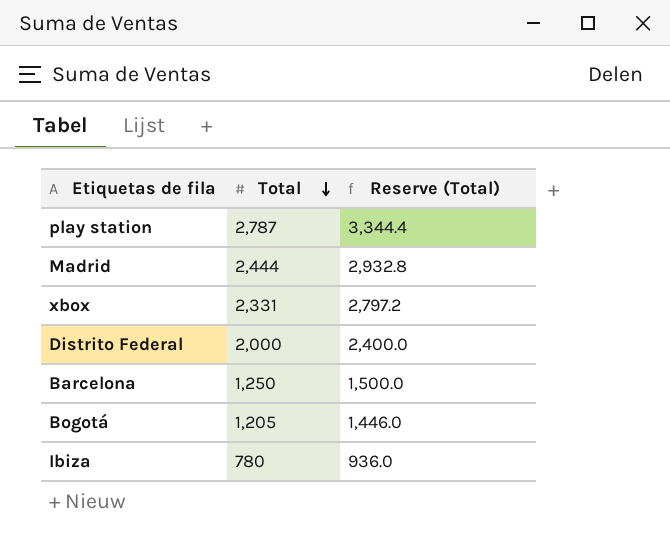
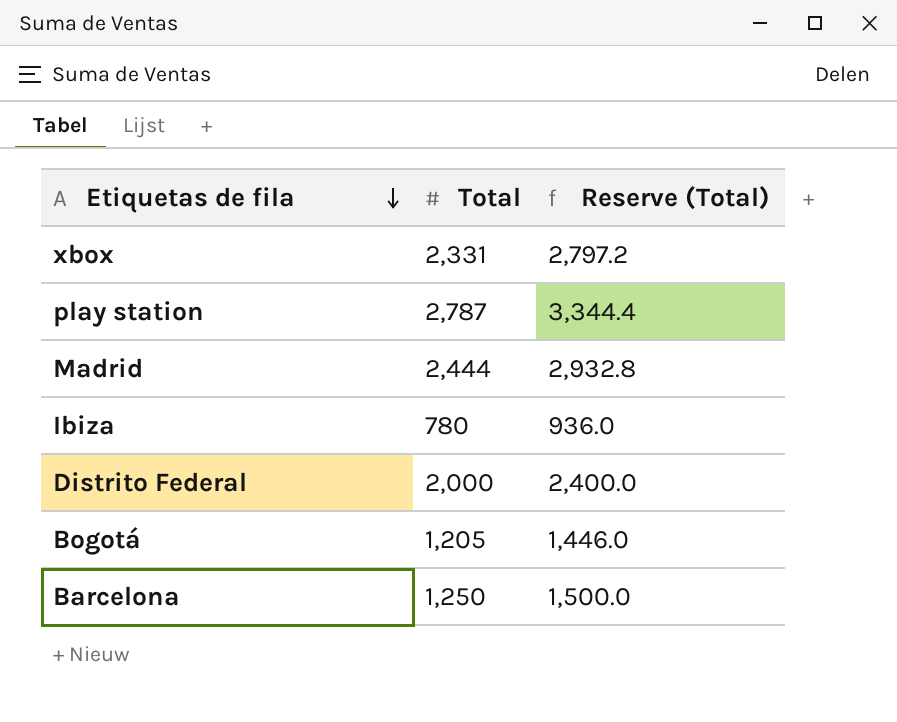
row order: Total descending -> Etiquetas de fila descending

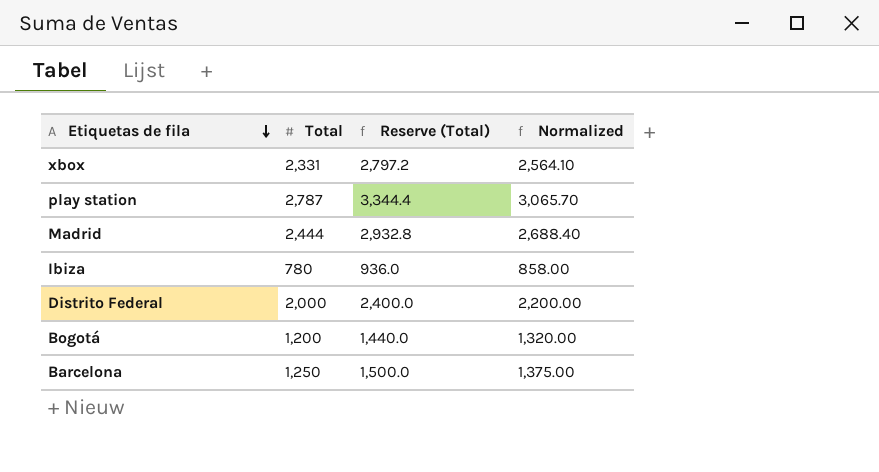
column Normalized | formula: none -> [Total] * 1.1
Bogotá | Total: 1,205 -> 1,200
Bogotá | Reserve (Total): 1,446.0 -> 1,440.0

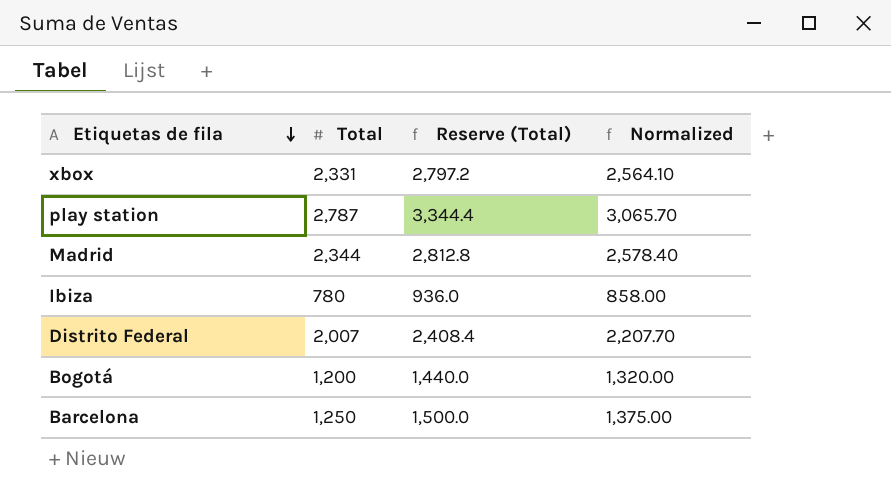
Madrid | Total: 2,444 -> 2,344
Madrid | Reserve (Total): 2,932.8 -> 2,812.8
Madrid | Normalized: 2,688.40 -> 2,578.40
Distrito Federal | Total: 2,000 -> 2,007
Distrito Federal | Reserve (Total): 2,400.0 -> 2,408.4
Distrito Federal | Normalized: 2,200.00 -> 2,207.70

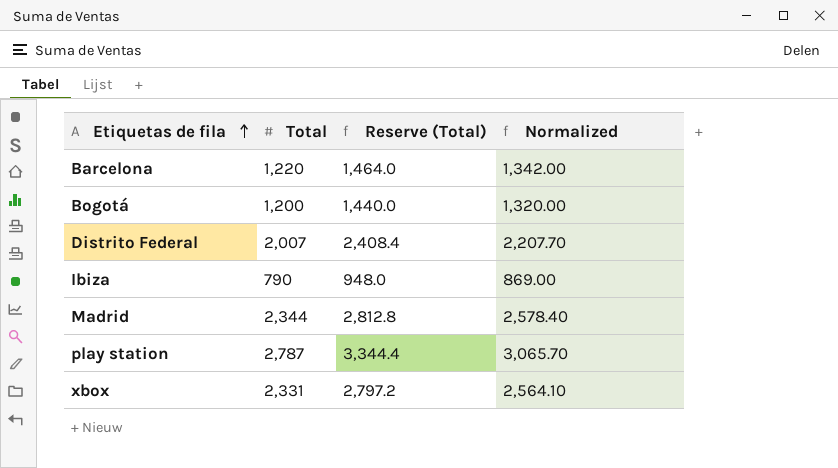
row order: Etiquetas de fila descending -> Etiquetas de fila ascending
Barcelona | Total: 1,250 -> 1,220
Barcelona | Reserve (Total): 1,500.0 -> 1,464.0
Barcelona | Normalized: 1,375.00 -> 1,342.00
Ibiza | Total: 780 -> 790
Ibiza | Reserve (Total): 936.0 -> 948.0
Ibiza | Normalized: 858.00 -> 869.00

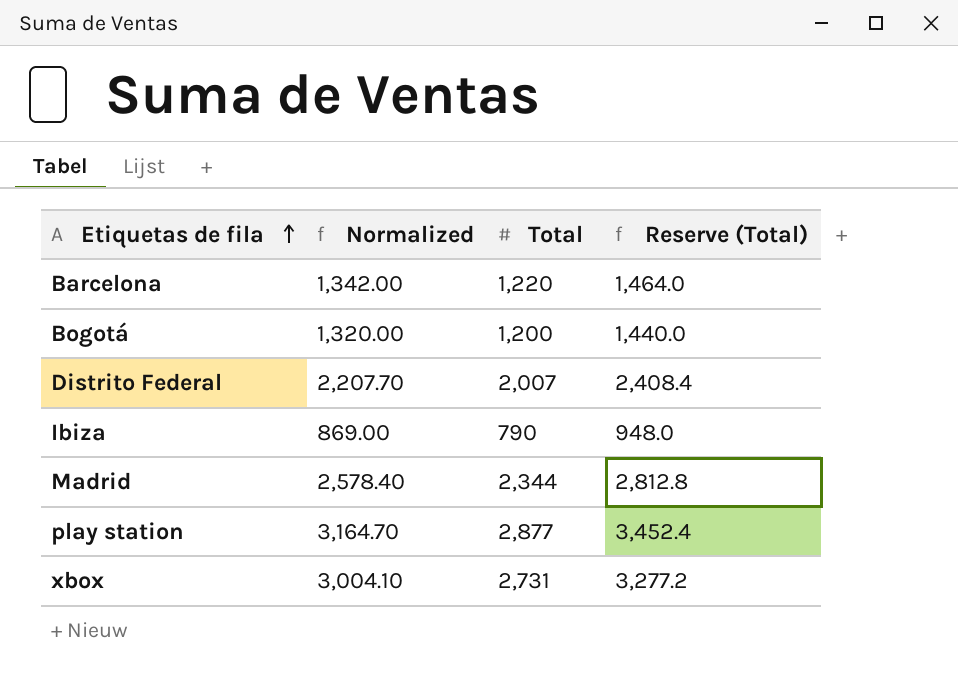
column Normalized | position: 4 -> 2
play station | Normalized: 3,065.70 -> 3,164.70
play station | Total: 2,787 -> 2,877
play station | Reserve (Total): 3,344.4 -> 3,452.4
xbox | Normalized: 2,564.10 -> 3,004.10
xbox | Total: 2,331 -> 2,731
xbox | Reserve (Total): 2,797.2 -> 3,277.2

